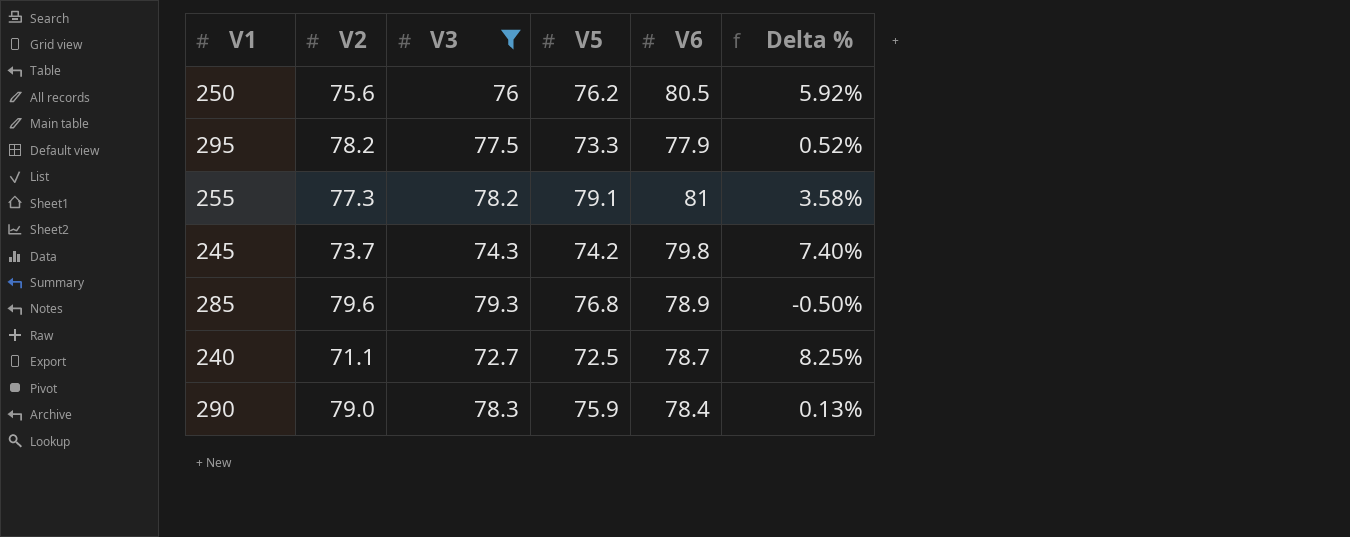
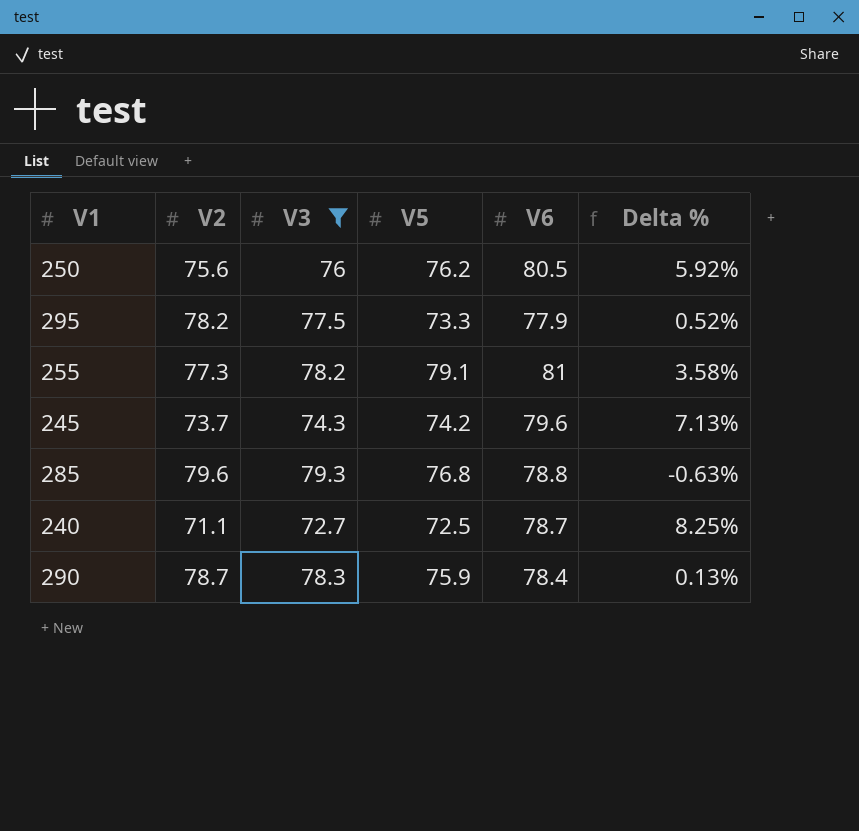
245 | V6: 79.8 -> 79.6
245 | Delta %: 7.40% -> 7.13%
285 | V6: 78.9 -> 78.8
285 | Delta %: -0.50% -> -0.63%
290 | V2: 79.0 -> 78.7

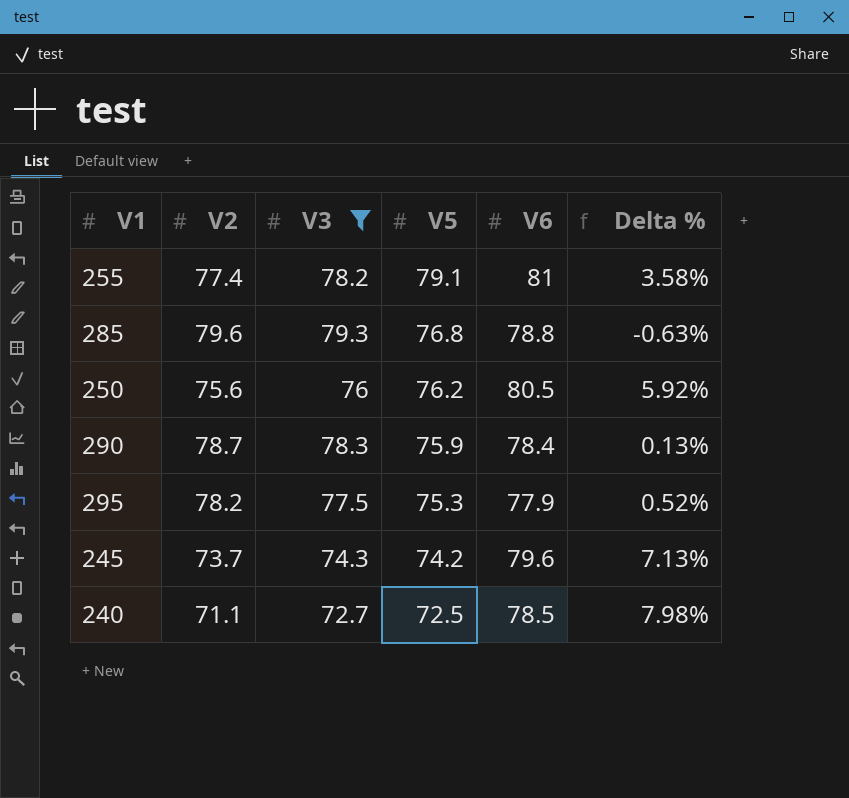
row order: none -> V5 descending
255 | V2: 77.3 -> 77.4
295 | V5: 73.3 -> 75.3
240 | V6: 78.7 -> 78.5
240 | Delta %: 8.25% -> 7.98%

